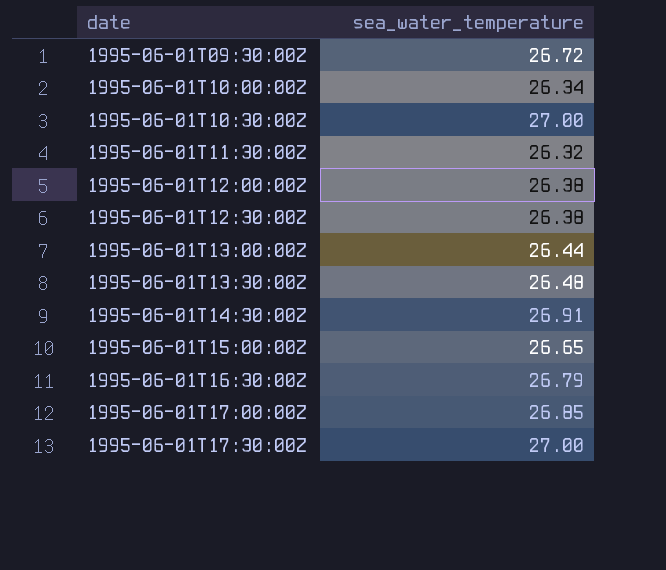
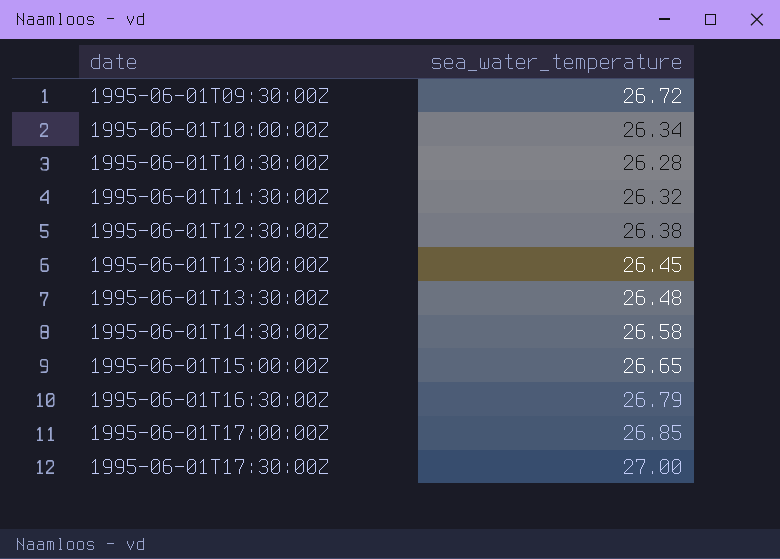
row 1995-06-01T12:00:00Z: 26.38 -> none
1995-06-01T10:30:00Z | sea_water_temperature: 27.00 -> 26.28
1995-06-01T13:00:00Z | sea_water_temperature: 26.44 -> 26.45
1995-06-01T14:30:00Z | sea_water_temperature: 26.91 -> 26.58

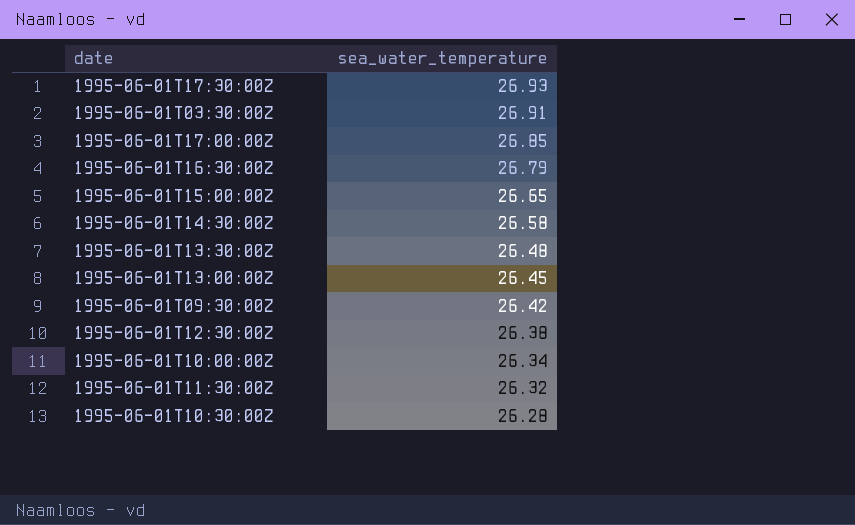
row order: date ascending -> sea_water_temperature descending
1995-06-01T17:30:00Z | sea_water_temperature: 27.00 -> 26.93
row 1995-06-01T03:30:00Z: none -> 26.91
1995-06-01T09:30:00Z | sea_water_temperature: 26.72 -> 26.42

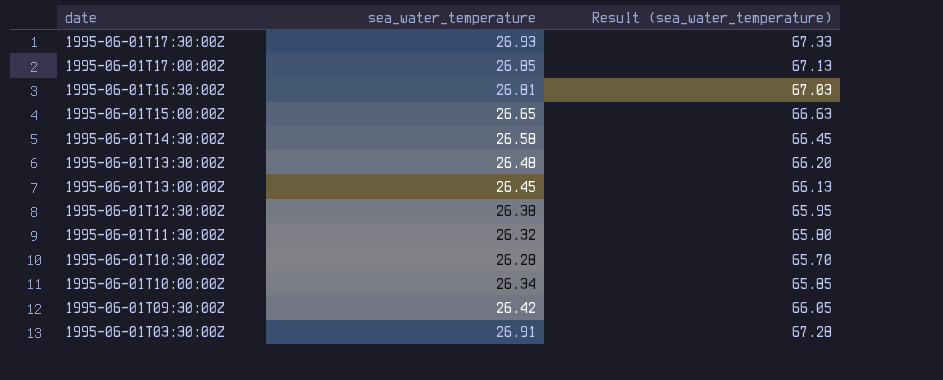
row order: sea_water_temperature descending -> date descending
column Result (sea_water_temperature) | formula: none -> [sea_water_temperature] * 2.5
1995-06-01T16:30:00Z | sea_water_temperature: 26.79 -> 26.81

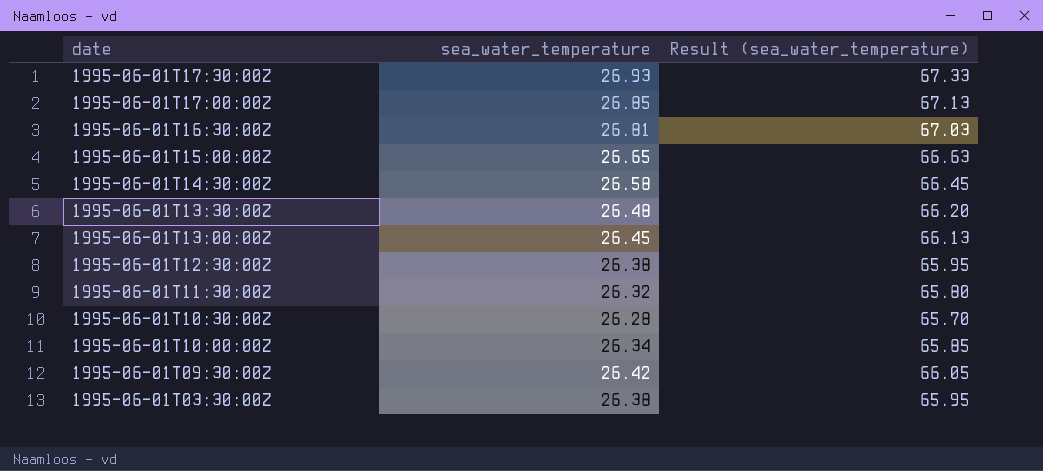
1995-06-01T03:30:00Z | sea_water_temperature: 26.91 -> 26.38
1995-06-01T03:30:00Z | Result (sea_water_temperature): 67.28 -> 65.95

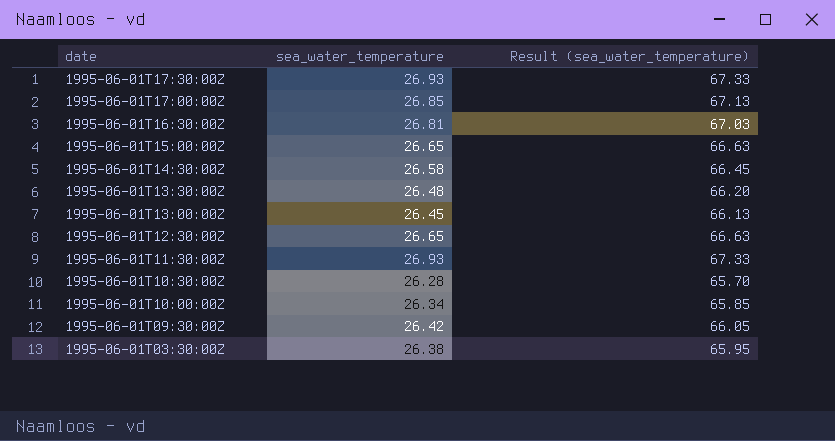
1995-06-01T12:30:00Z | sea_water_temperature: 26.38 -> 26.65
1995-06-01T12:30:00Z | Result (sea_water_temperature): 65.95 -> 66.63
1995-06-01T11:30:00Z | sea_water_temperature: 26.32 -> 26.93
1995-06-01T11:30:00Z | Result (sea_water_temperature): 65.80 -> 67.33

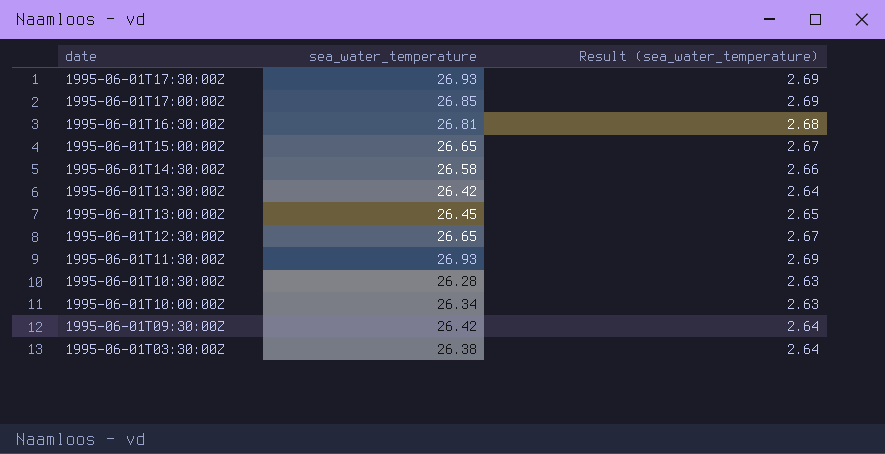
column Result (sea_water_temperature) | formula: [sea_water_temperature] * 2.5 -> [sea_water_temperature] * 0.1
1995-06-01T13:30:00Z | sea_water_temperature: 26.48 -> 26.42

